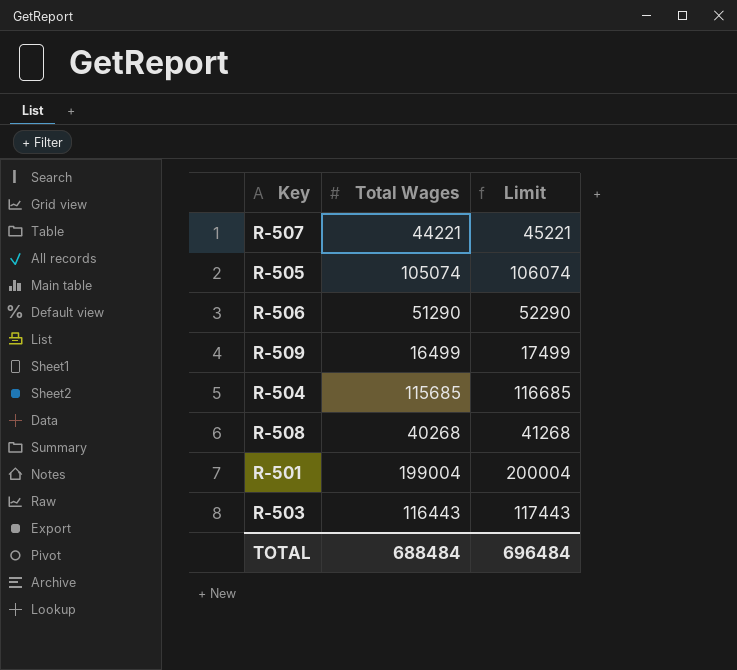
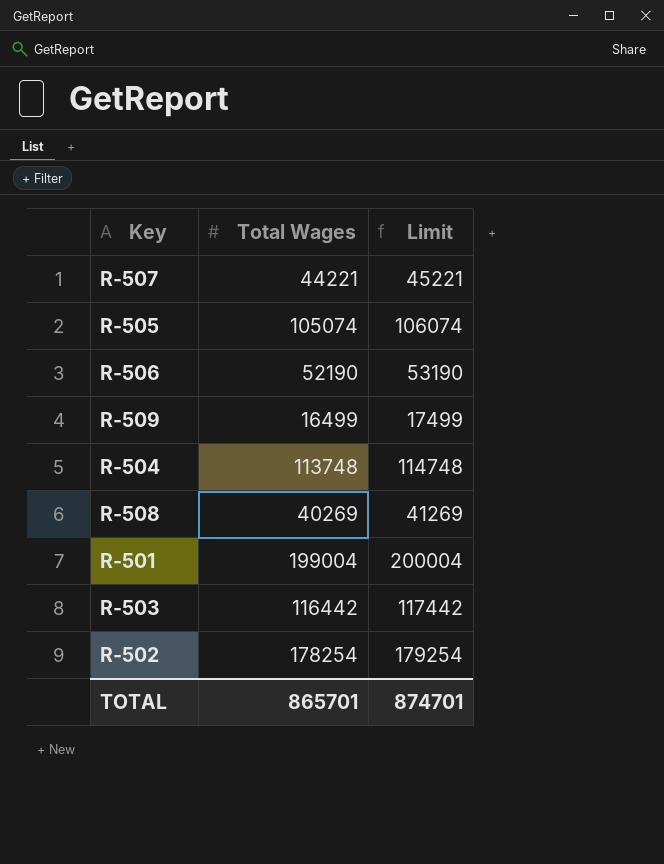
R-506 | Total Wages: 51290 -> 52190
R-506 | Limit: 52290 -> 53190
R-504 | Total Wages: 115685 -> 113748
R-504 | Limit: 116685 -> 114748
R-508 | Total Wages: 40268 -> 40269
R-508 | Limit: 41268 -> 41269
R-503 | Total Wages: 116443 -> 116442
R-503 | Limit: 117443 -> 117442
row R-502: none -> 178254 | 179254
TOTAL | Total Wages: 688484 -> 865701
TOTAL | Limit: 696484 -> 874701

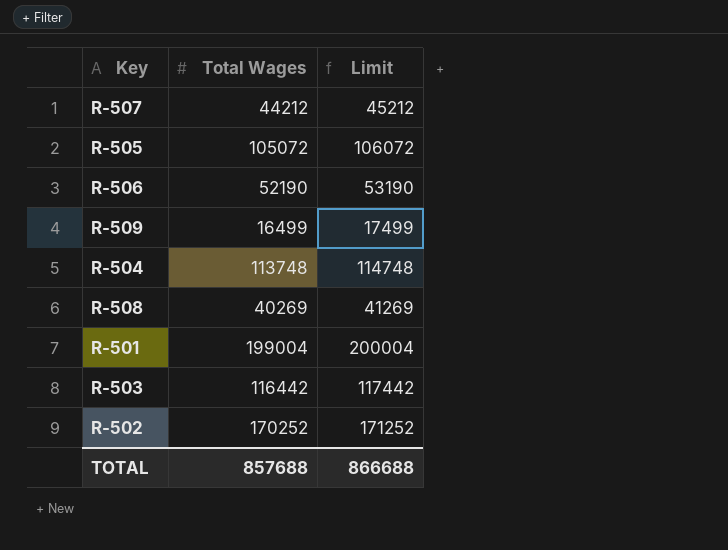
R-507 | Total Wages: 44221 -> 44212
R-507 | Limit: 45221 -> 45212
R-505 | Total Wages: 105074 -> 105072
R-505 | Limit: 106074 -> 106072
R-502 | Total Wages: 178254 -> 170252
R-502 | Limit: 179254 -> 171252
TOTAL | Total Wages: 865701 -> 857688
TOTAL | Limit: 874701 -> 866688

